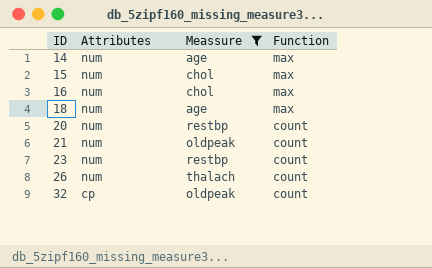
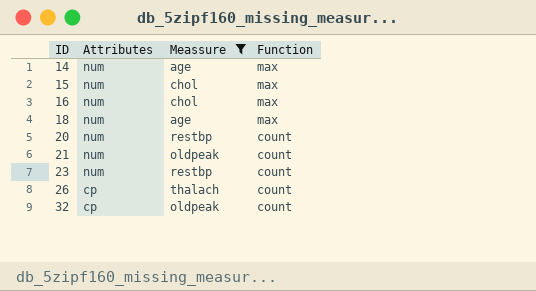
26 | Attributes: num -> cp

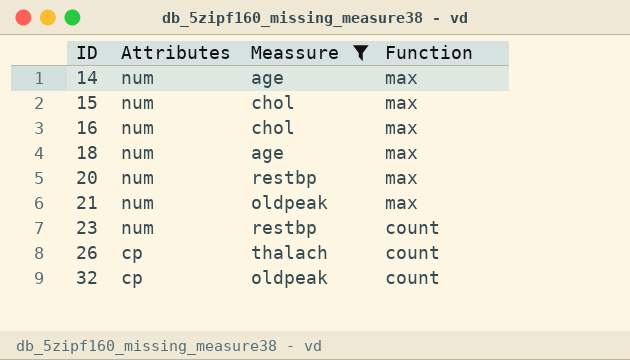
20 | Function: count -> max
21 | Function: count -> max

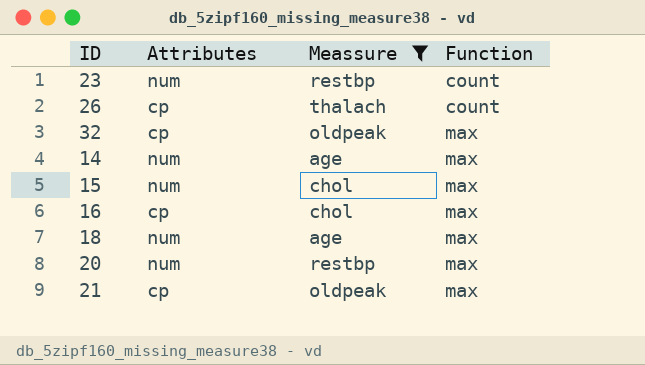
row order: ID ascending -> Function ascending
32 | Function: count -> max
16 | Attributes: num -> cp
21 | Attributes: num -> cp

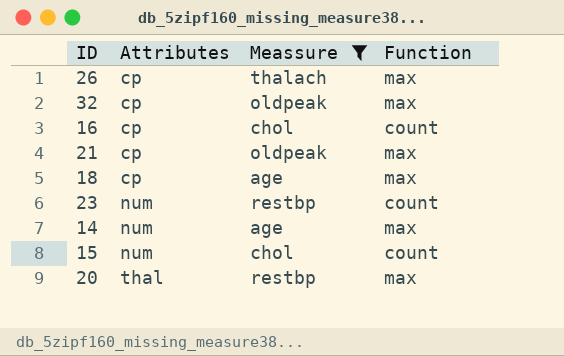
row order: Function ascending -> Attributes ascending
26 | Function: count -> max
16 | Function: max -> count
18 | Attributes: num -> cp
15 | Function: max -> count
20 | Attributes: num -> thal

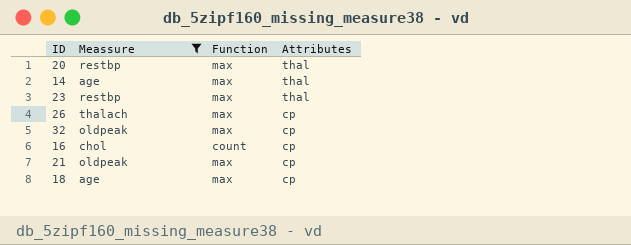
row order: Attributes ascending -> Attributes descending
column Attributes | position: 2 -> 4
row 15: num | chol | count -> none
14 | Attributes: num -> thal
23 | Function: count -> max
23 | Attributes: num -> thal

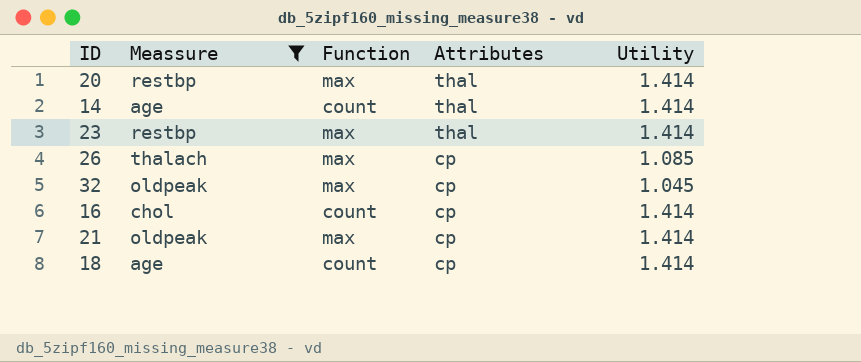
column Utility | position: none -> 5
14 | Function: max -> count
18 | Function: max -> count

